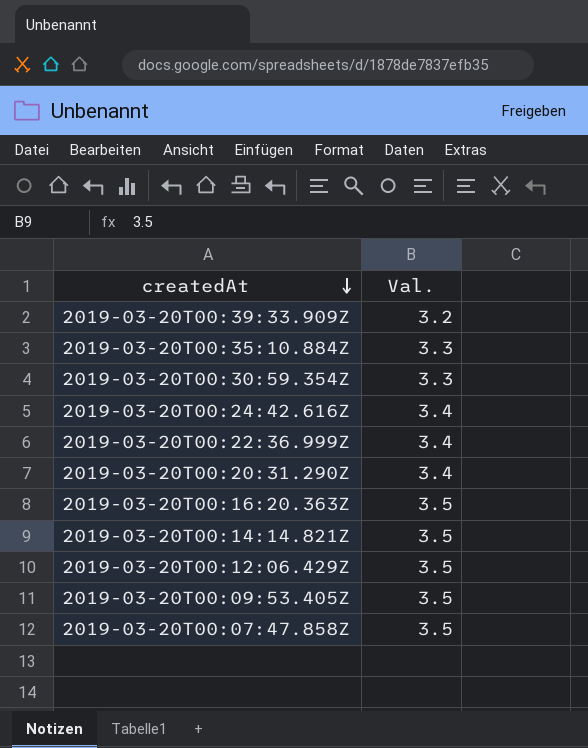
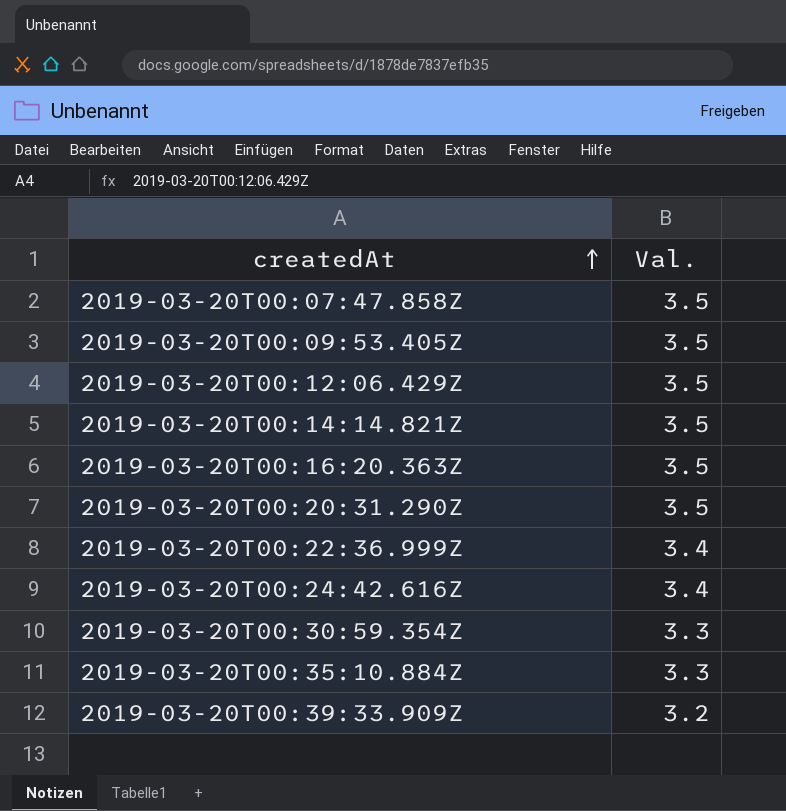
row order: createdAt descending -> createdAt ascending
2019-03-20T00:20:31.290Z | Val.: 3.4 -> 3.5

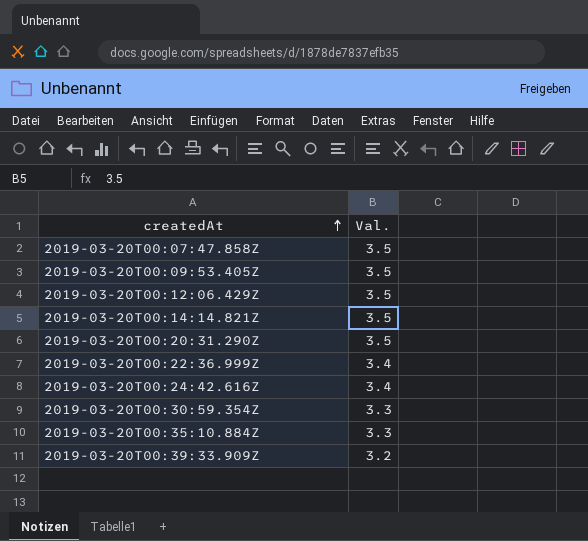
row 2019-03-20T00:16:20.363Z: 3.5 -> none

